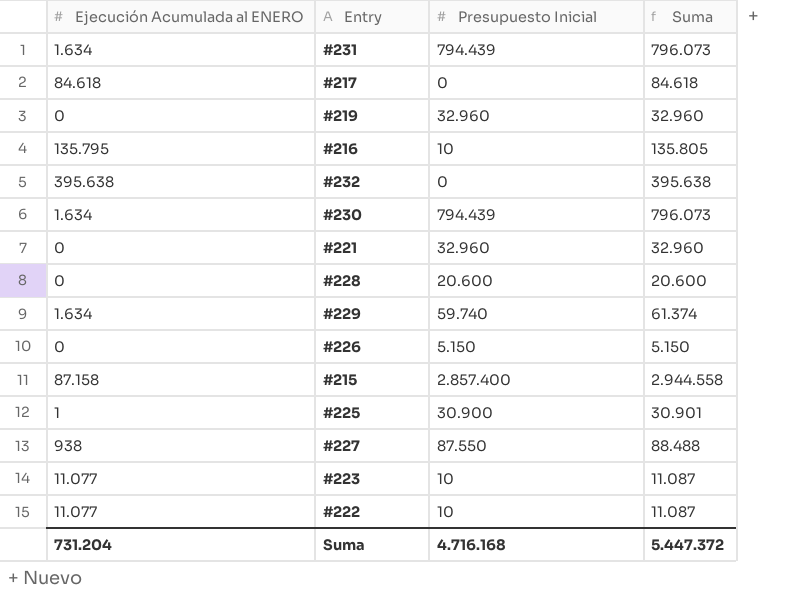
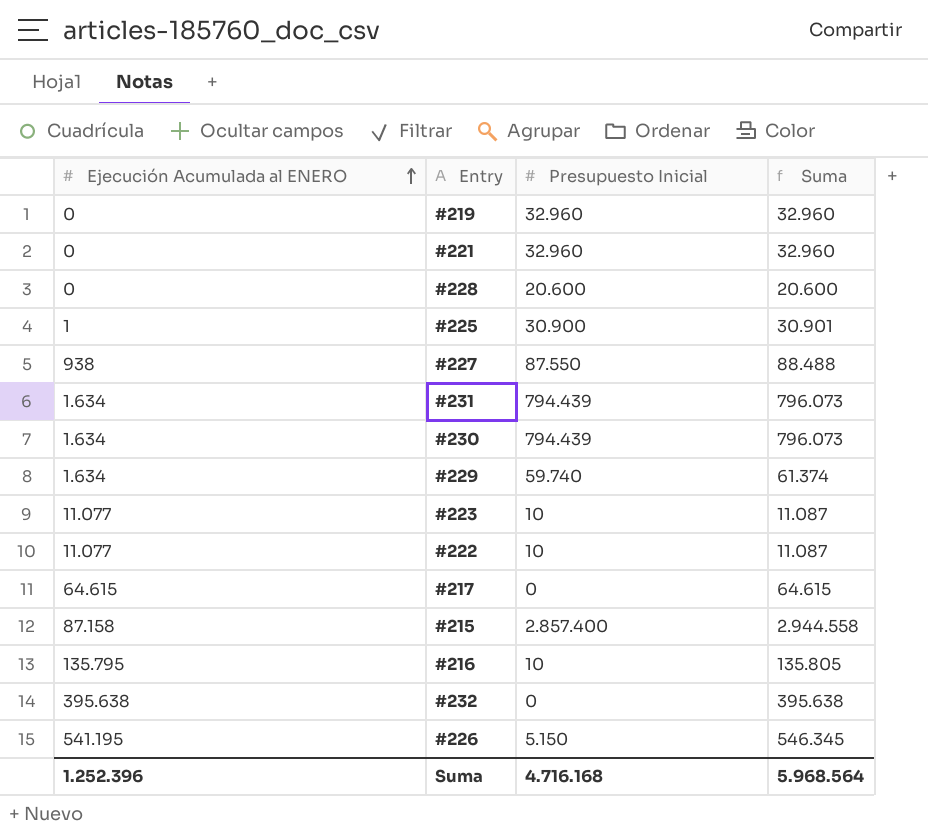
row order: none -> Ejecución Acumulada al ENERO ascending
#217 | Ejecución Acumulada al ENERO: 84.618 -> 64.615
#217 | Suma: 84.618 -> 64.615
#226 | Ejecución Acumulada al ENERO: 0 -> 541.195
#226 | Suma: 5.150 -> 546.345
Suma | Ejecución Acumulada al ENERO: 731.204 -> 1.252.396
Suma | Suma: 5.447.372 -> 5.968.564

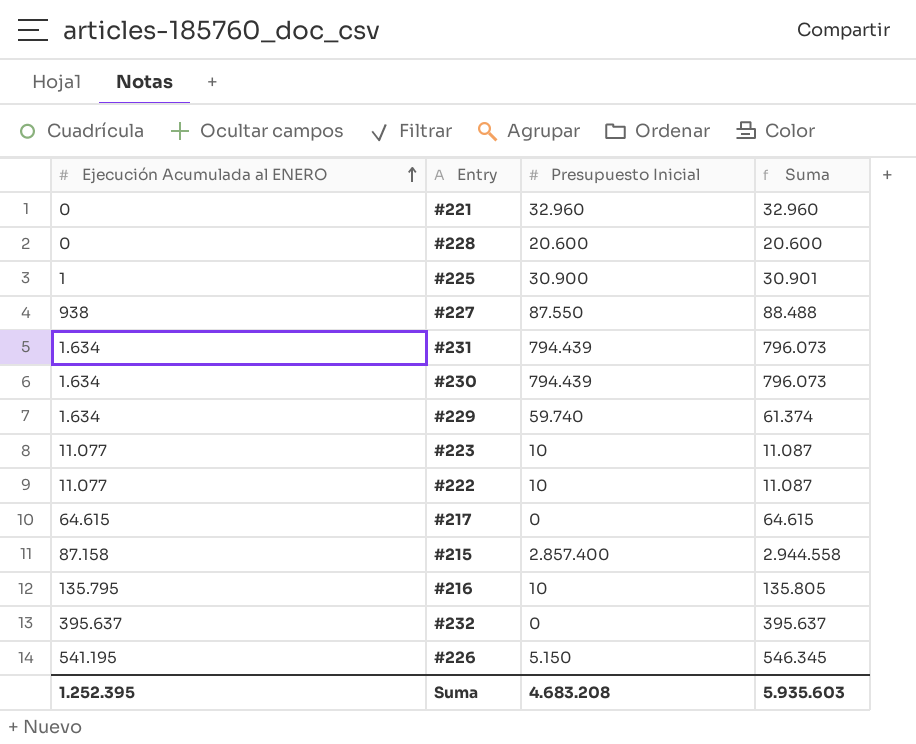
row #219: 0 | 32.960 | 32.960 -> none
#232 | Ejecución Acumulada al ENERO: 395.638 -> 395.637
#232 | Suma: 395.638 -> 395.637
Suma | Ejecución Acumulada al ENERO: 1.252.396 -> 1.252.395
Suma | Presupuesto Inicial: 4.716.168 -> 4.683.208
Suma | Suma: 5.968.564 -> 5.935.603

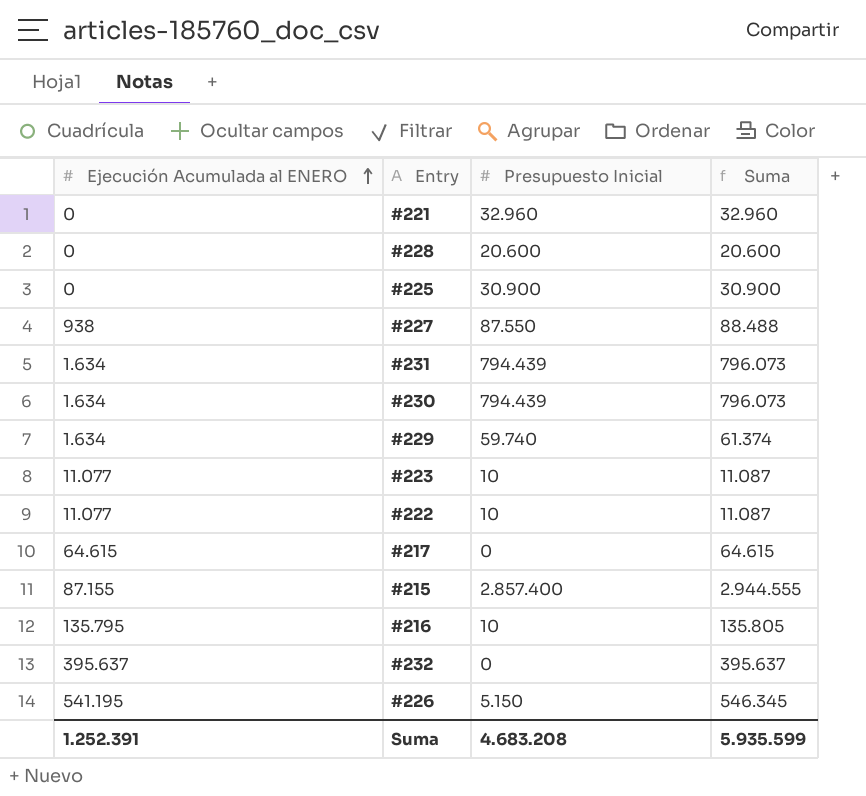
#225 | Ejecución Acumulada al ENERO: 1 -> 0
#225 | Suma: 30.901 -> 30.900
#215 | Ejecución Acumulada al ENERO: 87.158 -> 87.155
#215 | Suma: 2.944.558 -> 2.944.555
Suma | Ejecución Acumulada al ENERO: 1.252.395 -> 1.252.391
Suma | Suma: 5.935.603 -> 5.935.599

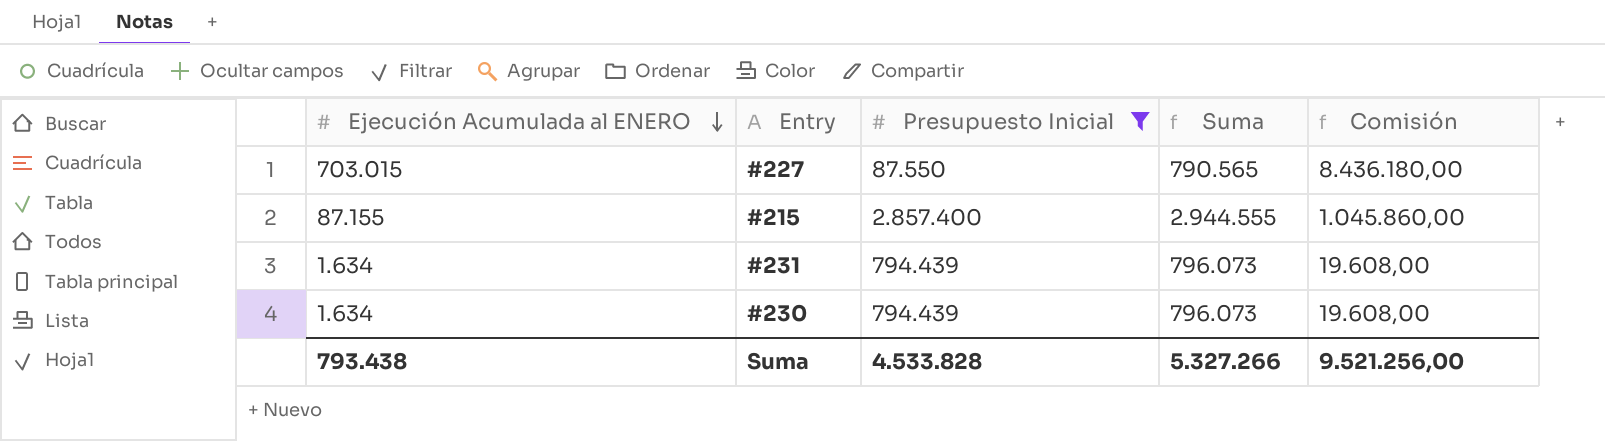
filter: none -> Presupuesto Inicial >= 87.550
row order: Ejecución Acumulada al ENERO ascending -> Ejecución Acumulada al ENERO descending
column Comisión | formula: none -> [Ejecución Acumulada al ENERO] * 12
#227 | Ejecución Acumulada al ENERO: 938 -> 703.015
#227 | Suma: 88.488 -> 790.565
Suma | Ejecución Acumulada al ENERO: 1.252.391 -> 793.438
Suma | Presupuesto Inicial: 4.683.208 -> 4.533.828
Suma | Suma: 5.935.599 -> 5.327.266

